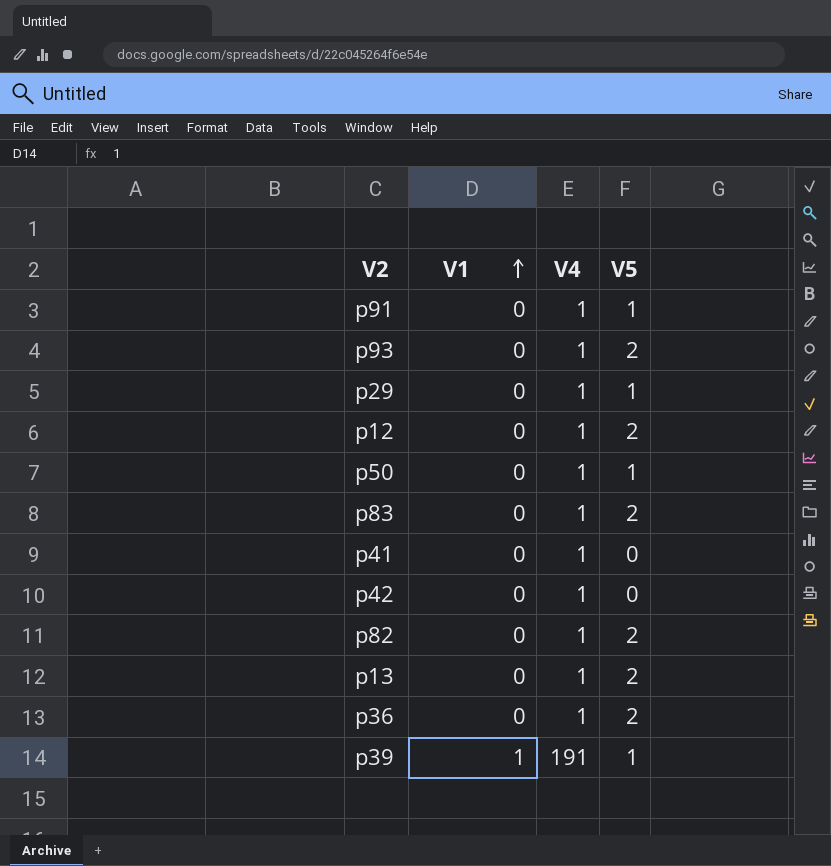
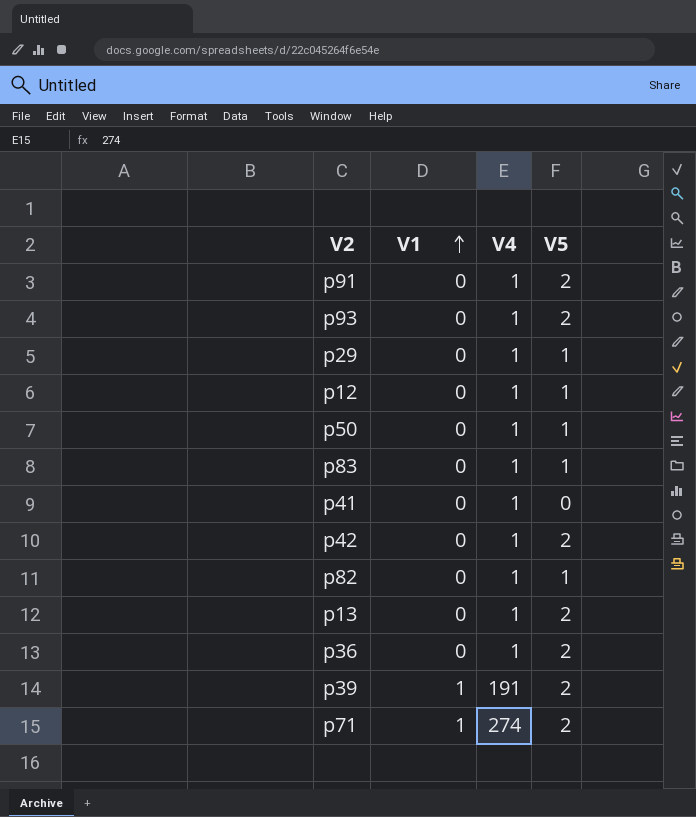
p91 | V5: 1 -> 2
p12 | V5: 2 -> 1
p83 | V5: 2 -> 1
p42 | V5: 0 -> 2
p82 | V5: 2 -> 1
p39 | V5: 1 -> 2
row p71: none -> 1 | 274 | 2

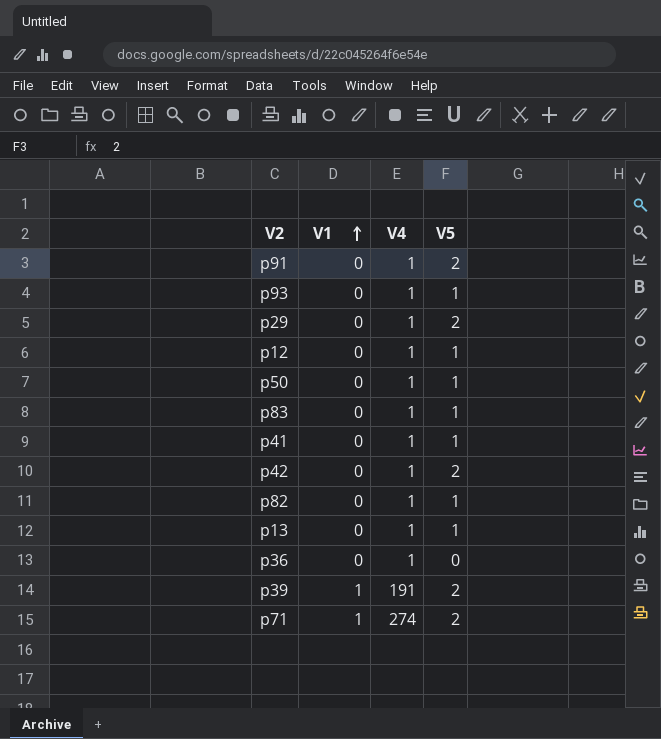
p93 | V5: 2 -> 1
p29 | V5: 1 -> 2
p41 | V5: 0 -> 1
p13 | V5: 2 -> 1
p36 | V5: 2 -> 0

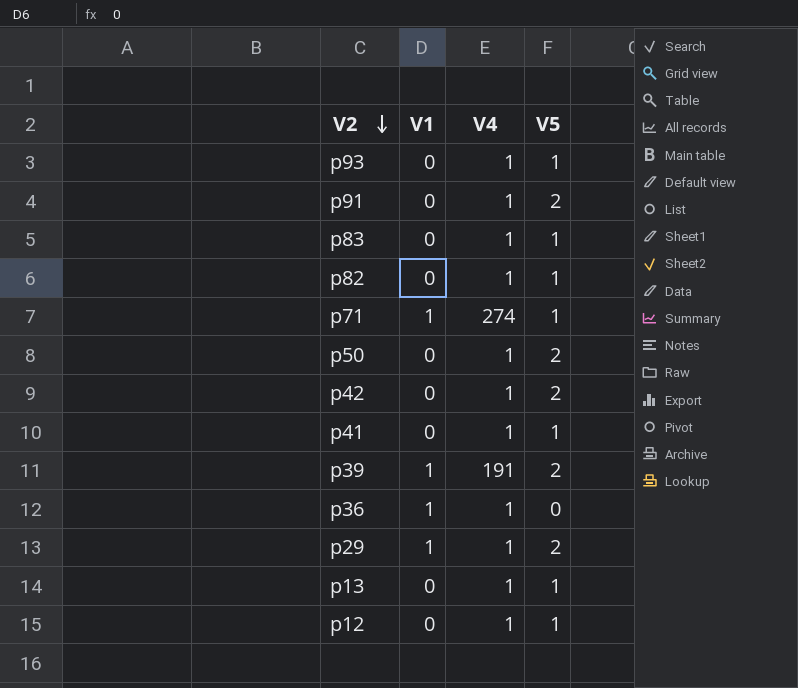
row order: V1 ascending -> V2 descending
p71 | V5: 2 -> 1
p50 | V5: 1 -> 2
p36 | V1: 0 -> 1
p29 | V1: 0 -> 1

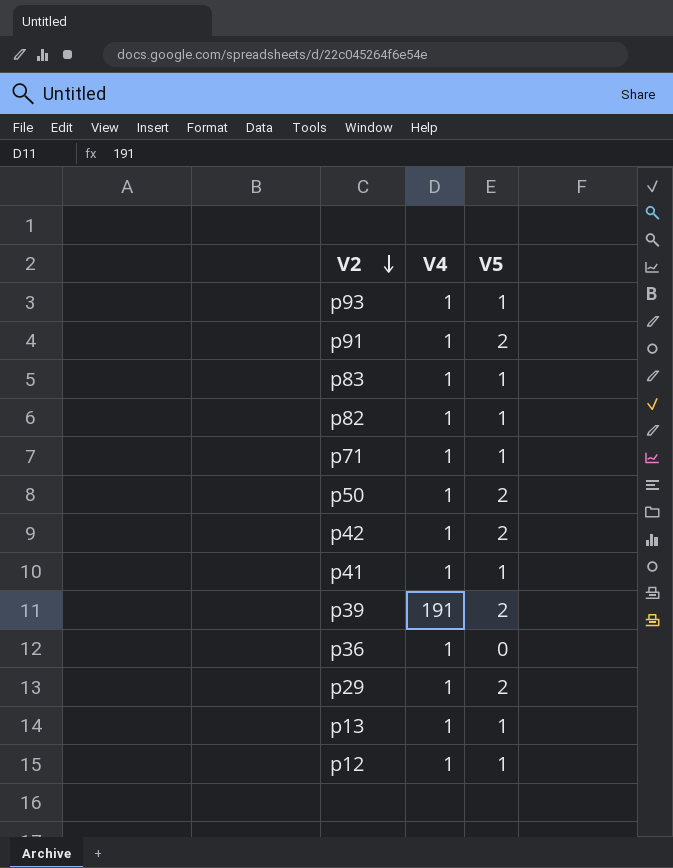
column V1 | position: 2 -> none
p71 | V4: 274 -> 1

